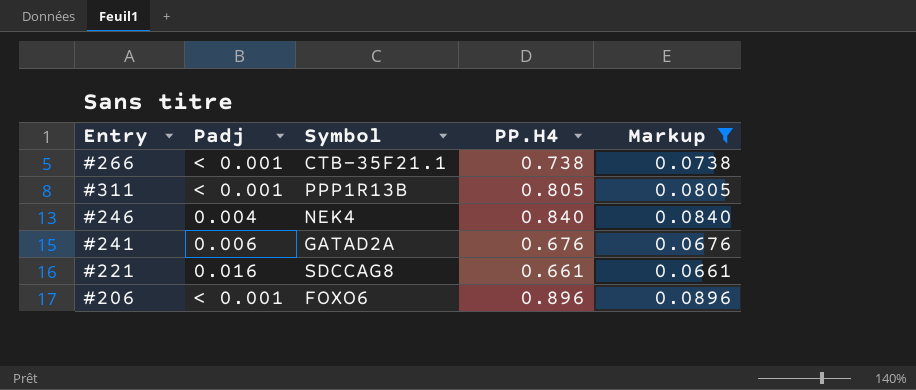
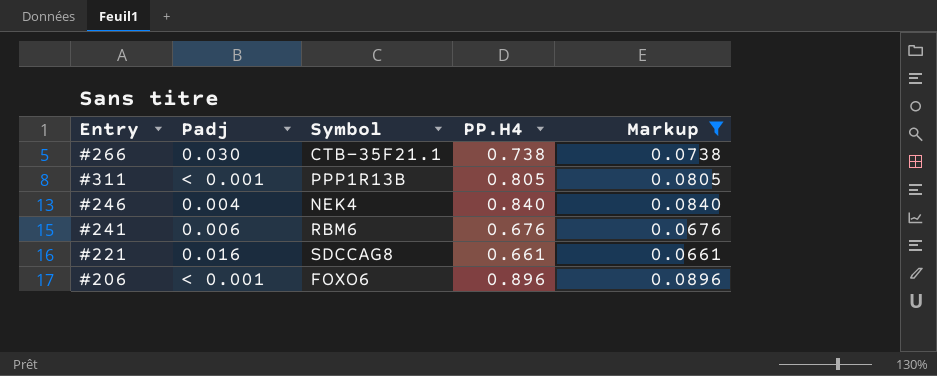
#266 | Padj: < 0.001 -> 0.030
#241 | Symbol: GATAD2A -> RBM6

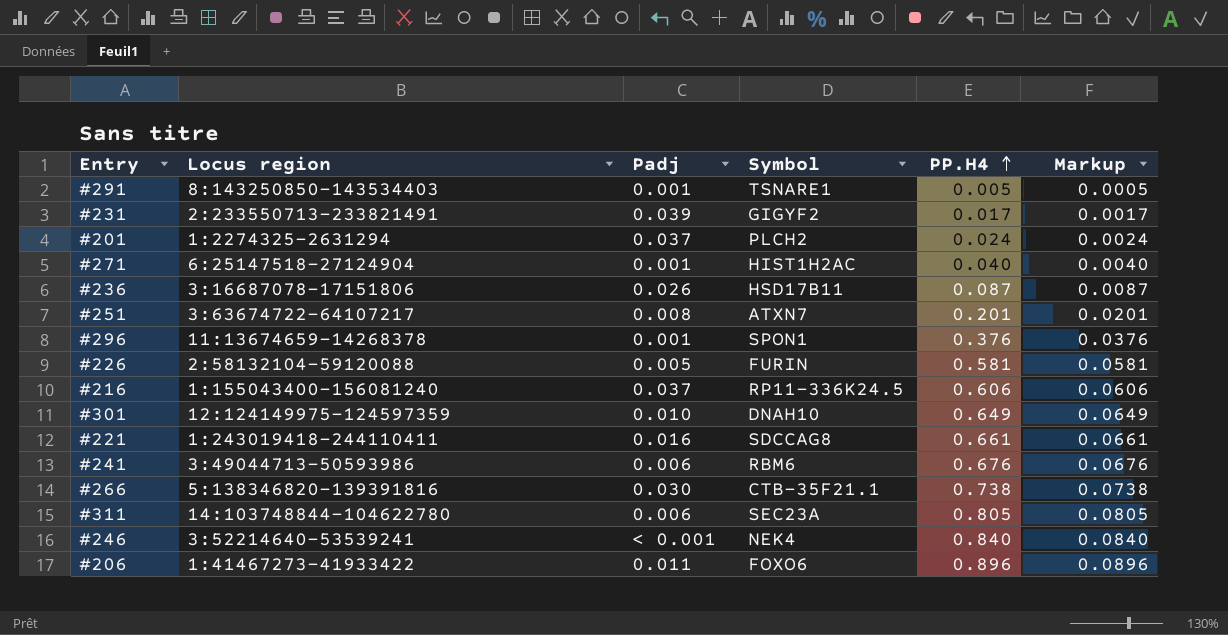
filter: Markup >= 0.0661 -> none
row order: none -> PP.H4 ascending
column Locus region | position: none -> 2
#311 | Padj: < 0.001 -> 0.006
#311 | Symbol: PPP1R13B -> SEC23A
#246 | Padj: 0.004 -> < 0.001
#206 | Padj: < 0.001 -> 0.011

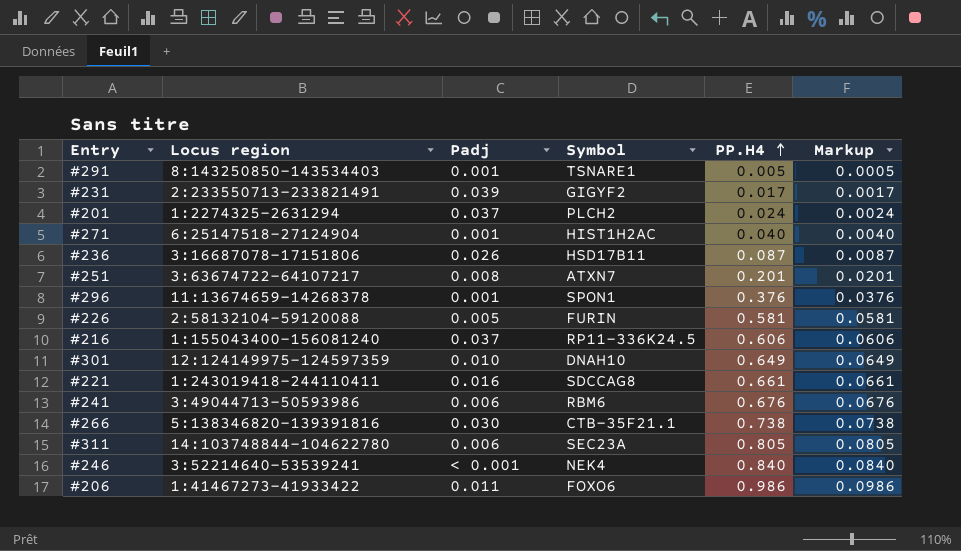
#206 | PP.H4: 0.896 -> 0.986
#206 | Markup: 0.0896 -> 0.0986

